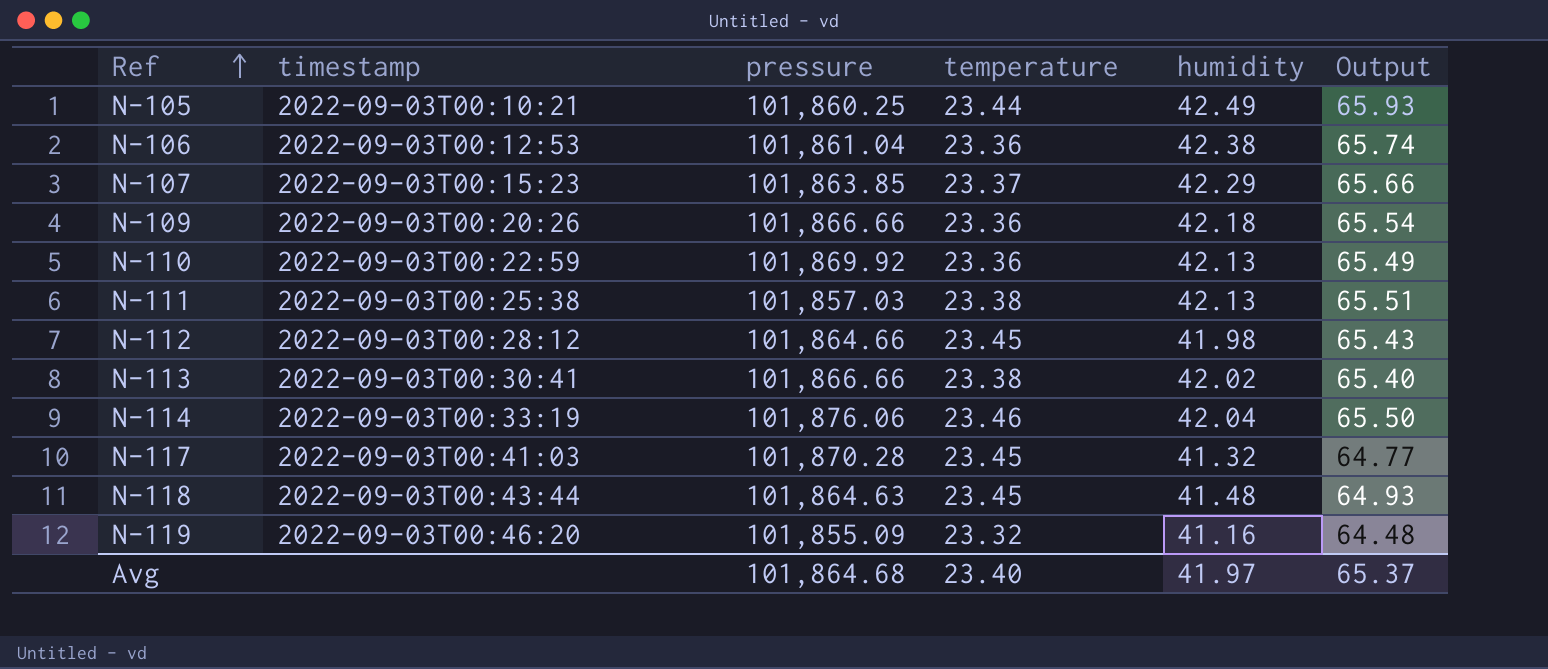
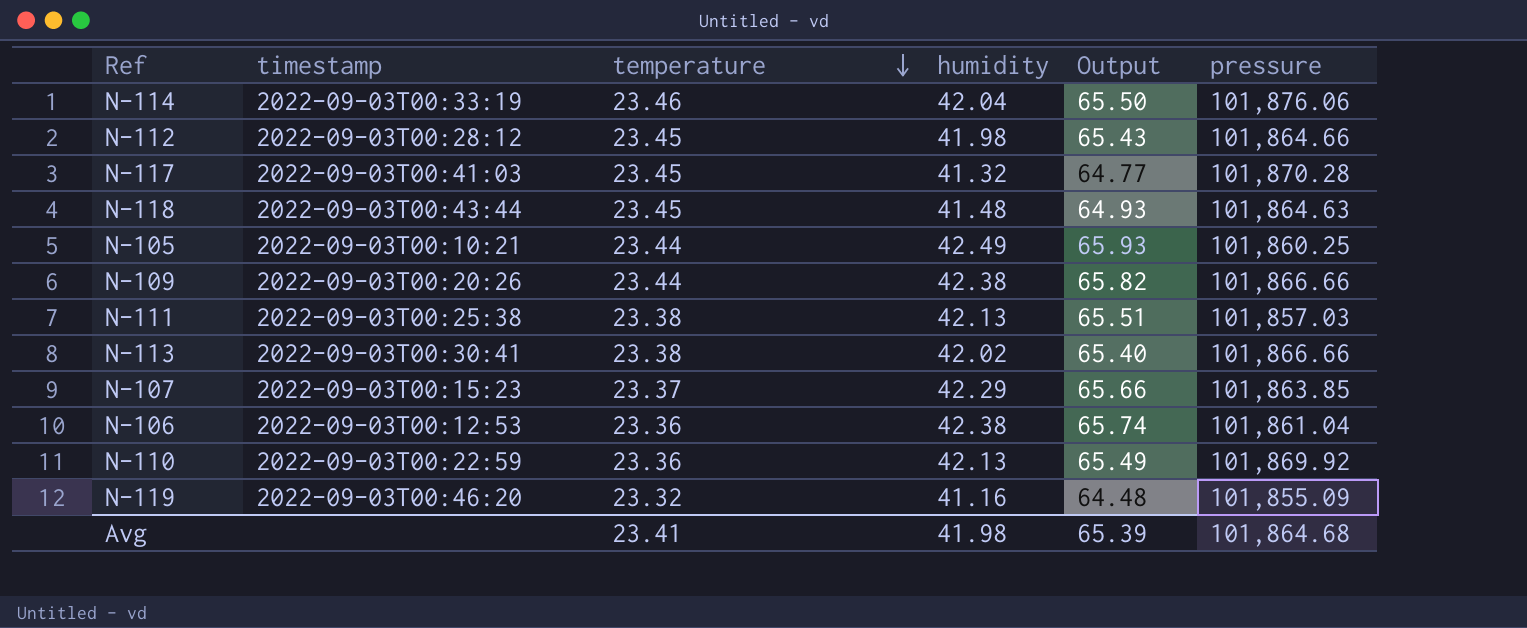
row order: Ref ascending -> temperature descending
column pressure | position: 3 -> 6
N-109 | temperature: 23.36 -> 23.44
N-109 | humidity: 42.18 -> 42.38
N-109 | Output: 65.54 -> 65.82
Avg | temperature: 23.40 -> 23.41
Avg | humidity: 41.97 -> 41.98
Avg | Output: 65.37 -> 65.39

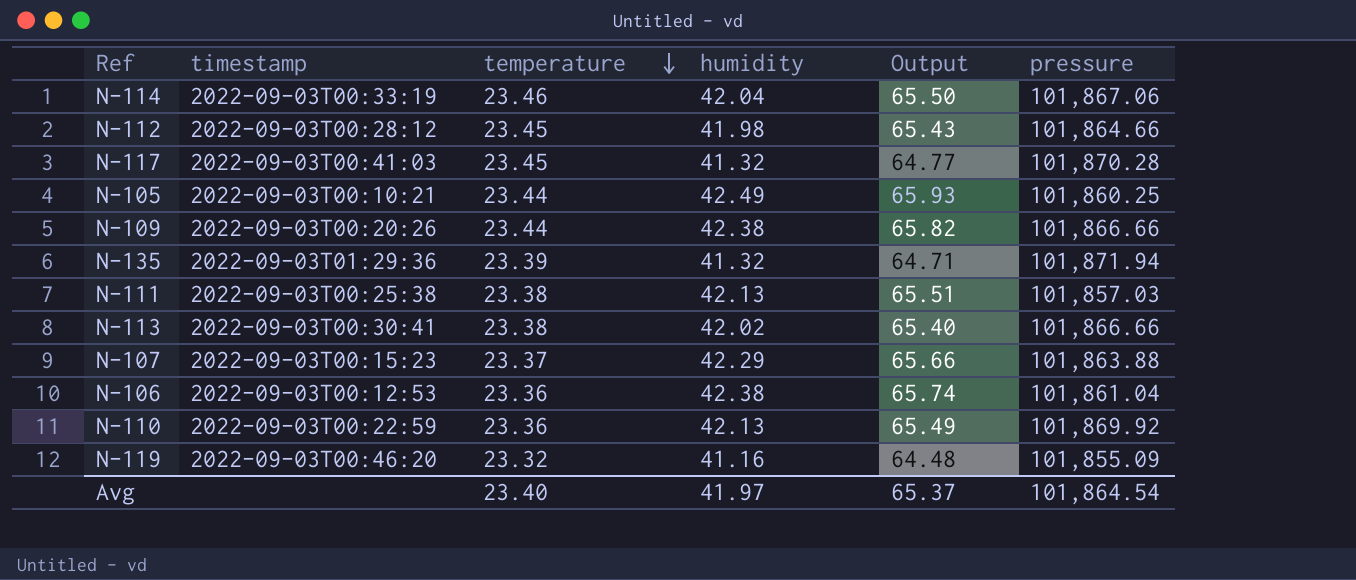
row N-118: 2022-09-03T00:43:44 | 23.45 | 41.48 | 64.93 | 101,864.63 -> none
N-114 | pressure: 101,876.06 -> 101,867.06
row N-135: none -> 2022-09-03T01:29:36 | 23.39 | 41.32 | 64.71 | 101,871.94
N-107 | pressure: 101,863.85 -> 101,863.88
Avg | temperature: 23.41 -> 23.40
Avg | humidity: 41.98 -> 41.97
Avg | Output: 65.39 -> 65.37
Avg | pressure: 101,864.68 -> 101,864.54

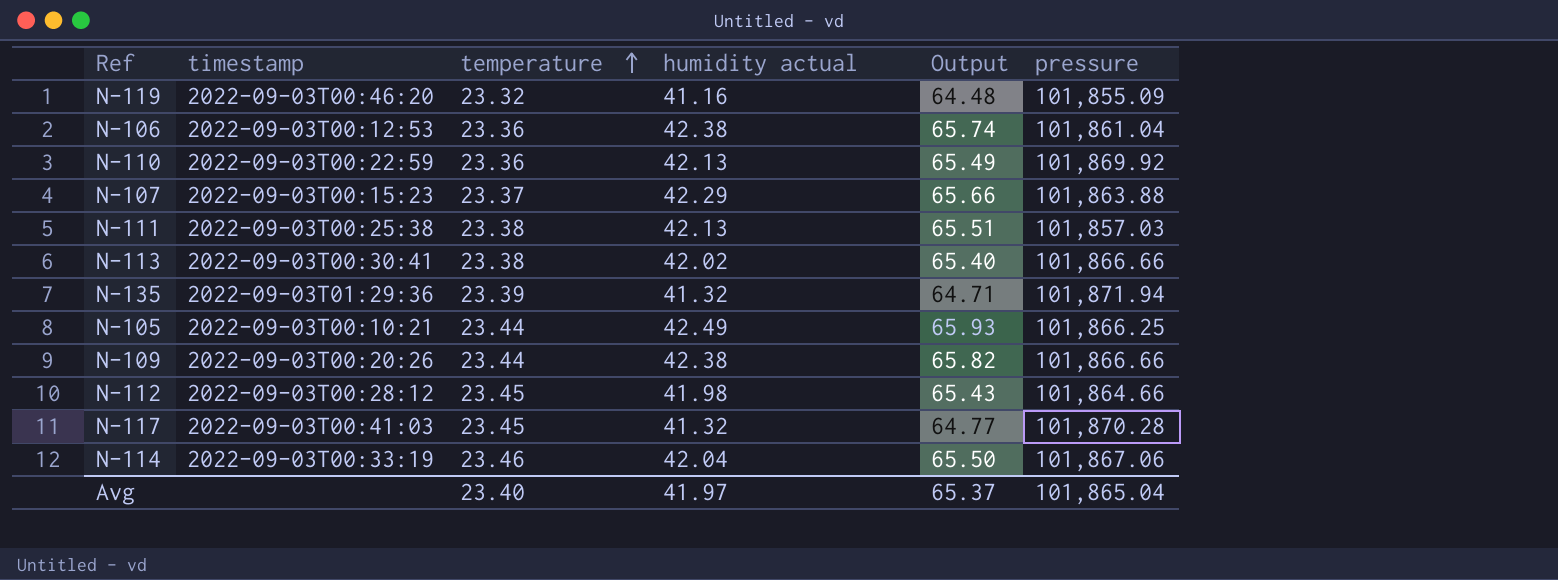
row order: temperature descending -> temperature ascending
column name: humidity -> humidity actual
N-105 | pressure: 101,860.25 -> 101,866.25
Avg | pressure: 101,864.54 -> 101,865.04

